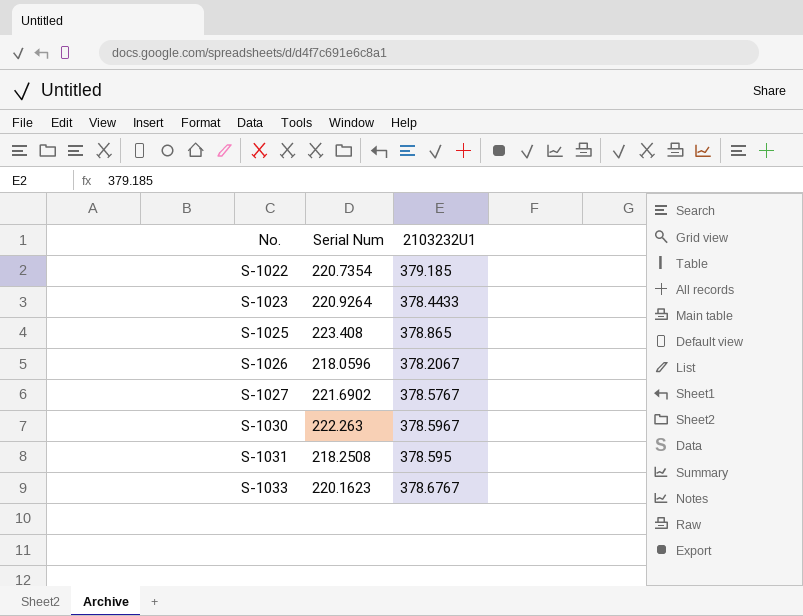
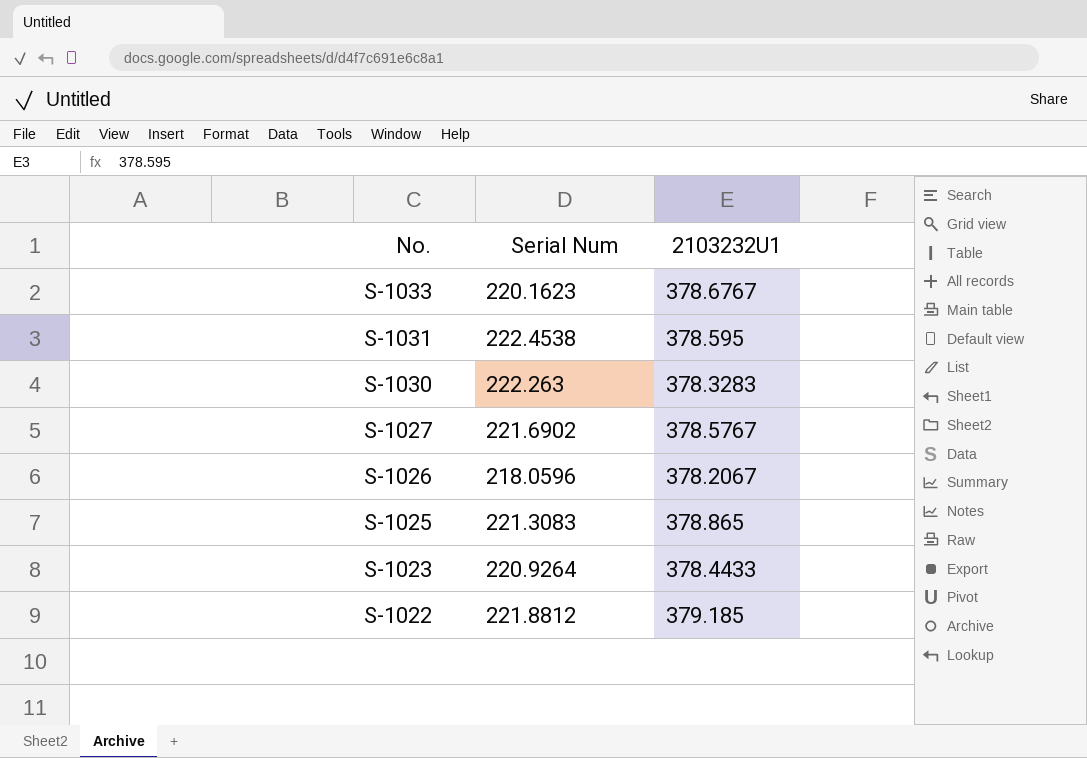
row order: No. ascending -> No. descending
S-1031 | Serial Num: 218.2508 -> 222.4538
S-1030 | 2103232U1: 378.5967 -> 378.3283
S-1025 | Serial Num: 223.408 -> 221.3083
S-1022 | Serial Num: 220.7354 -> 221.8812

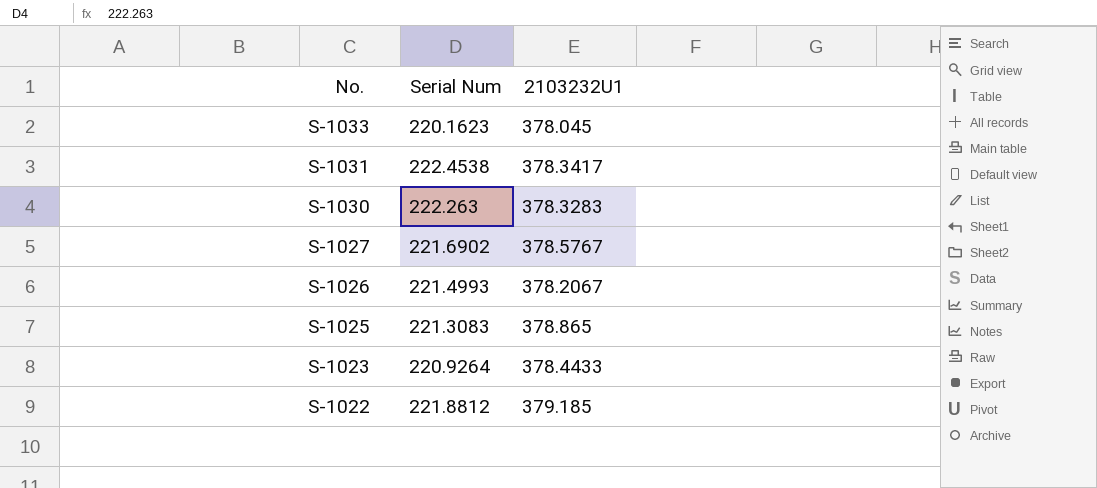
S-1033 | 2103232U1: 378.6767 -> 378.045
S-1031 | 2103232U1: 378.595 -> 378.3417
S-1026 | Serial Num: 218.0596 -> 221.4993

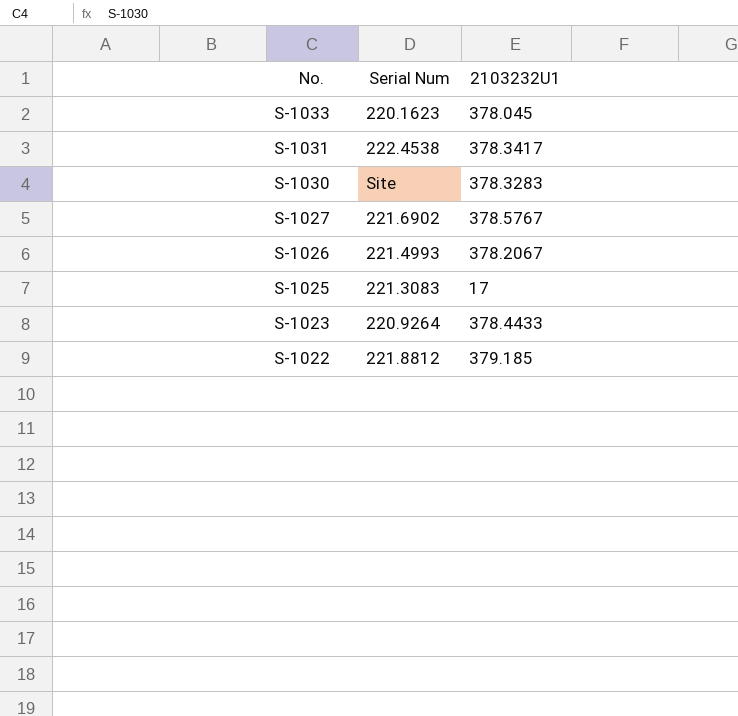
S-1030 | Serial Num: 222.263 -> Site
S-1025 | 2103232U1: 378.865 -> 17

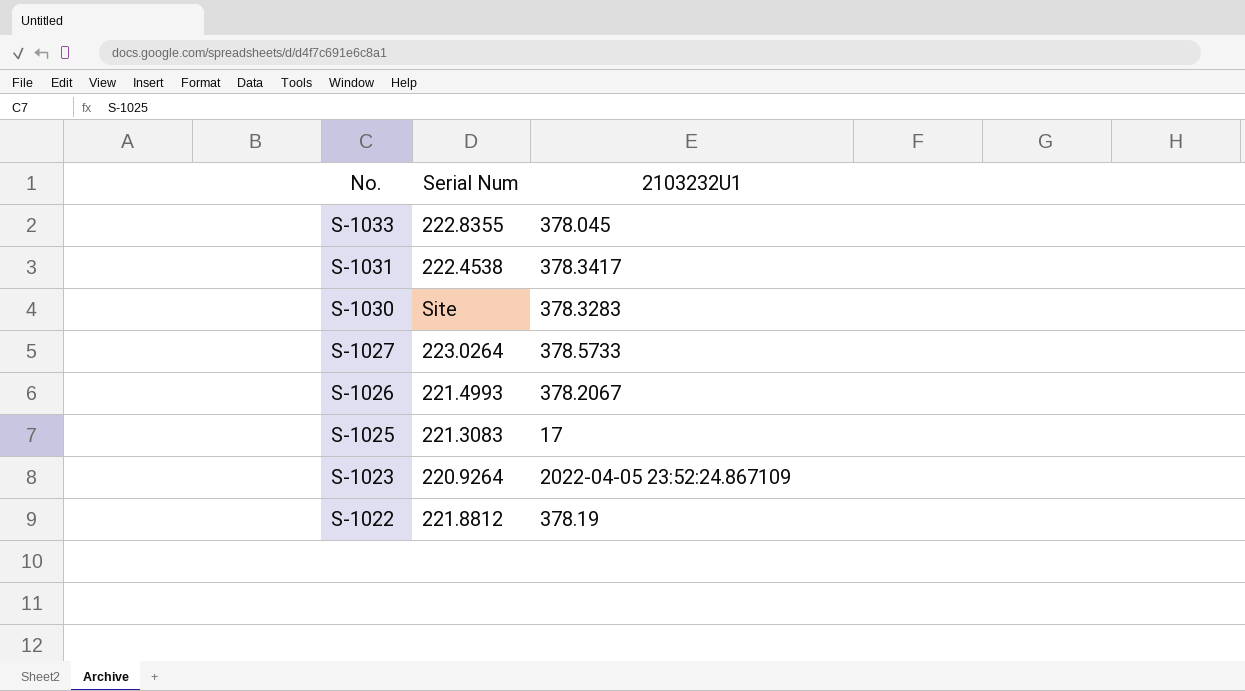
S-1033 | Serial Num: 220.1623 -> 222.8355
S-1027 | Serial Num: 221.6902 -> 223.0264
S-1027 | 2103232U1: 378.5767 -> 378.5733
S-1023 | 2103232U1: 378.4433 -> 2022-04-05 23:52:24.867109
S-1022 | 2103232U1: 379.185 -> 378.19

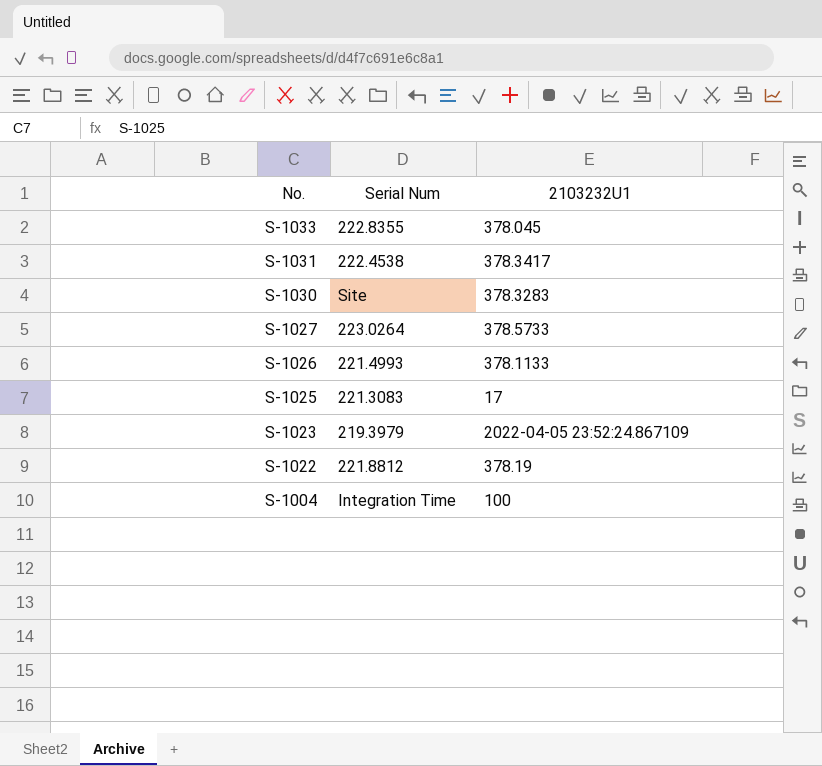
S-1026 | 2103232U1: 378.2067 -> 378.1133
S-1023 | Serial Num: 220.9264 -> 219.3979
row S-1004: none -> Integration Time | 100

